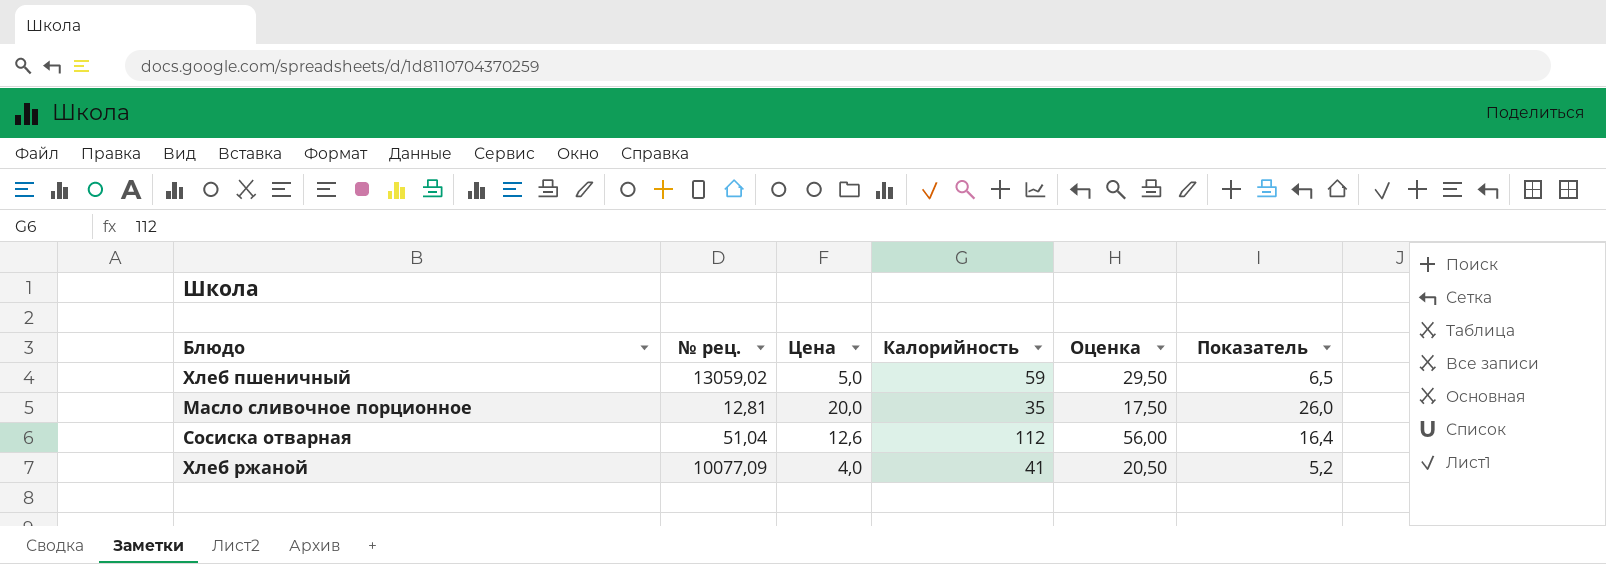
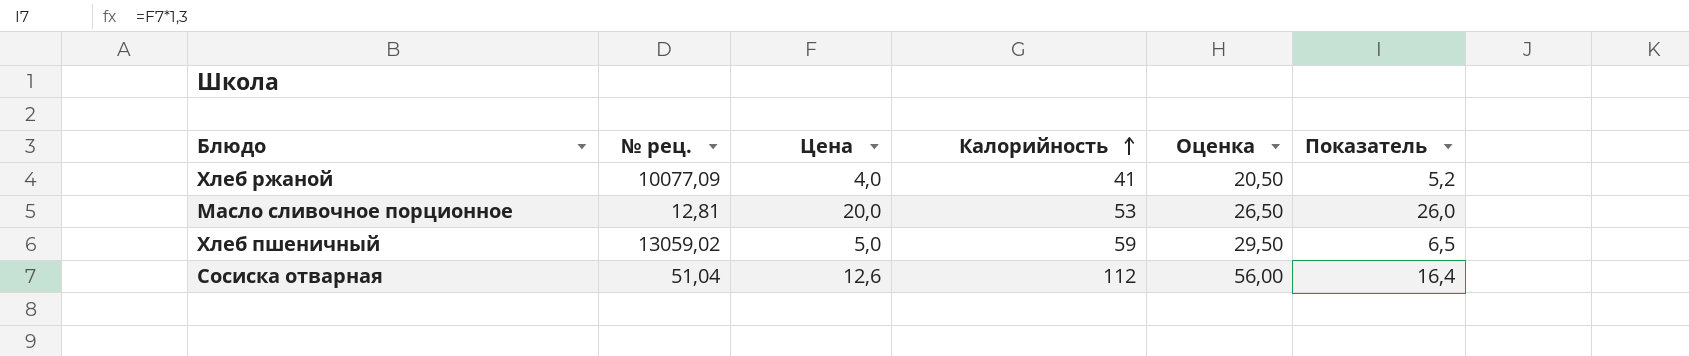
row order: none -> Калорийность ascending
Масло сливочное порционное | Калорийность: 35 -> 53
Масло сливочное порционное | Оценка: 17,50 -> 26,50

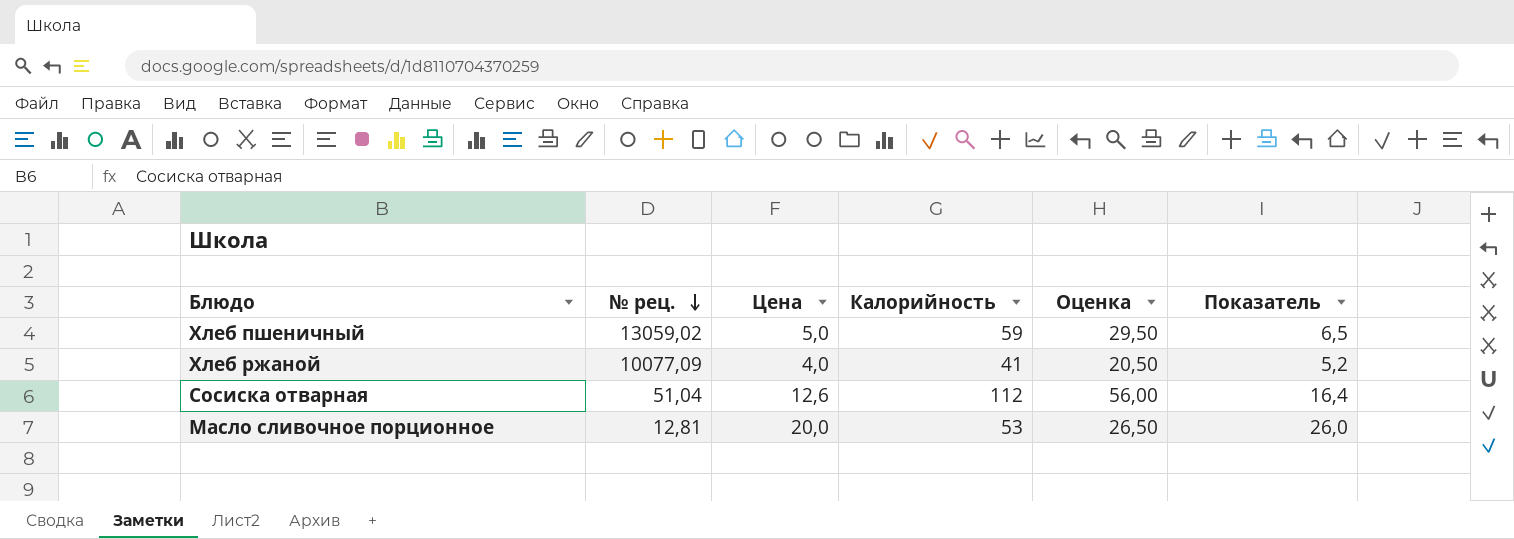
row order: Калорийность ascending -> № рец. descending

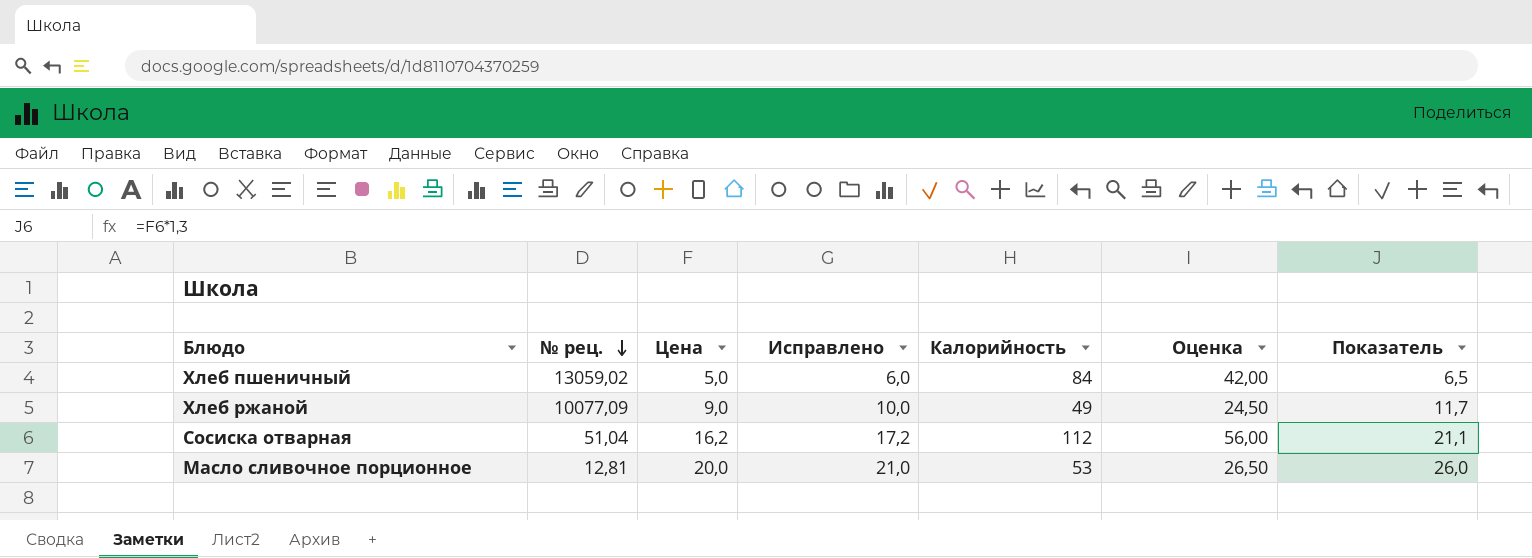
column Исправлено | formula: none -> [Цена] + 1
Хлеб пшеничный | Калорийность: 59 -> 84
Хлеб пшеничный | Оценка: 29,50 -> 42,00
Хлеб ржаной | Цена: 4,0 -> 9,0
Хлеб ржаной | Калорийность: 41 -> 49
Хлеб ржаной | Оценка: 20,50 -> 24,50
Хлеб ржаной | Показатель: 5,2 -> 11,7
Сосиска отварная | Цена: 12,6 -> 16,2
Сосиска отварная | Показатель: 16,4 -> 21,1

